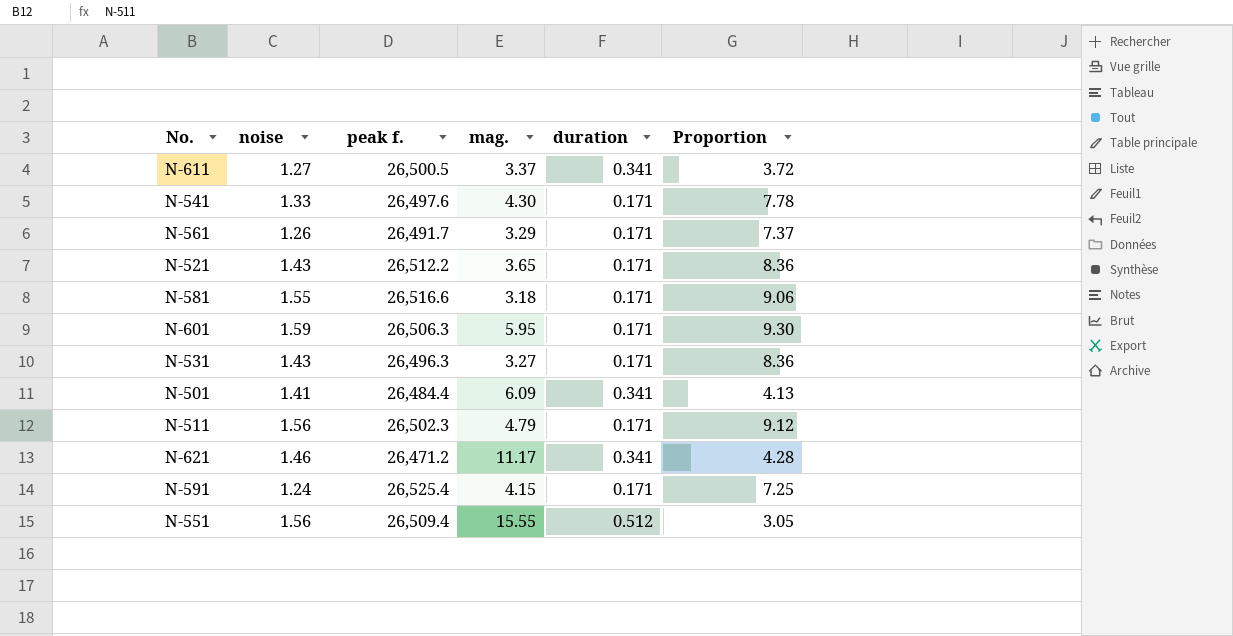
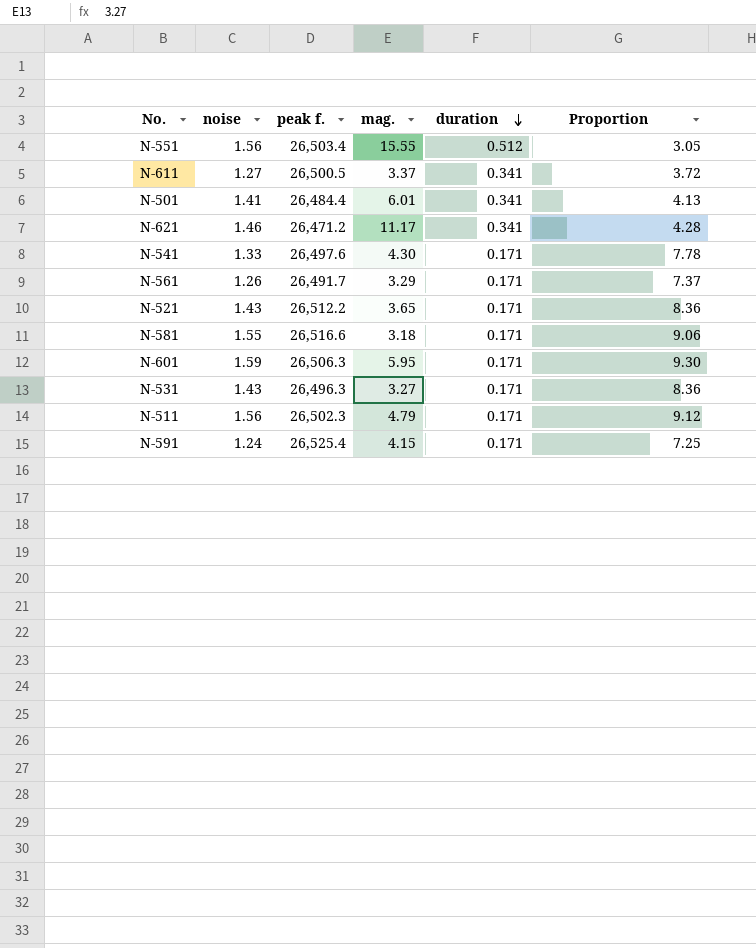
row order: none -> duration descending
N-551 | peak f.: 26,509.4 -> 26,503.4
N-501 | mag.: 6.09 -> 6.01

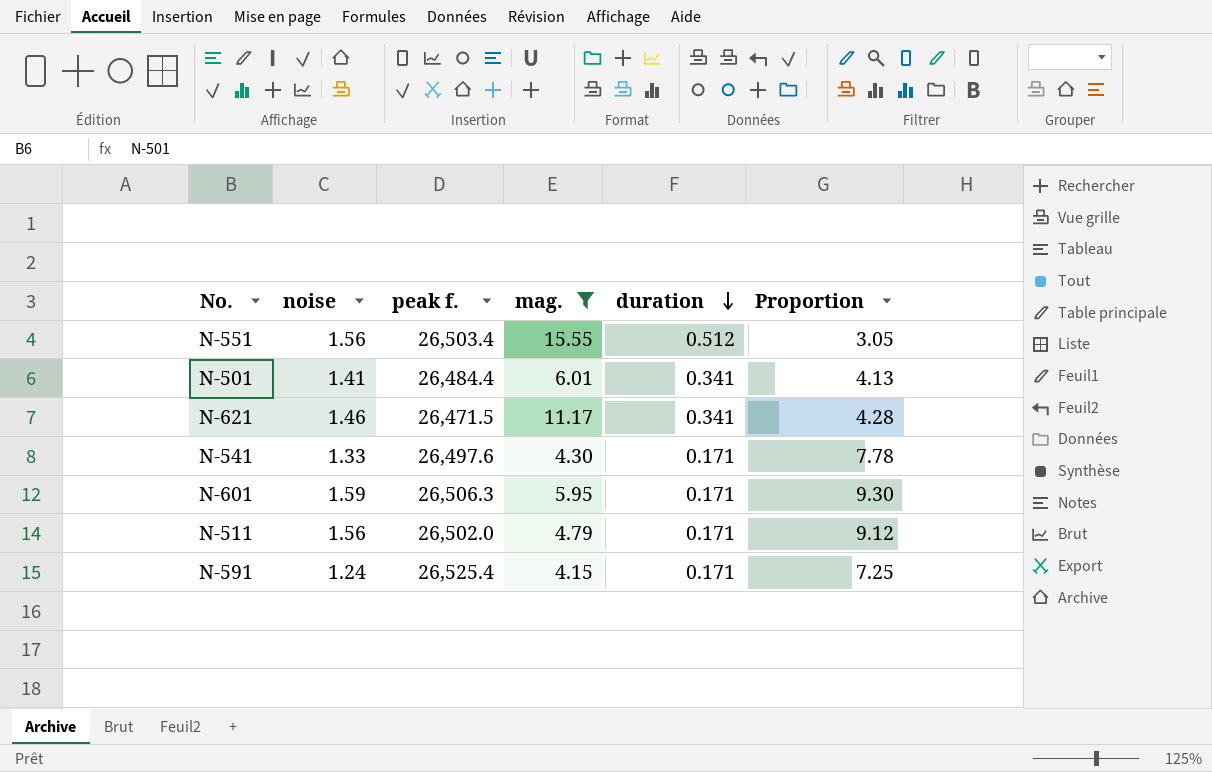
filter: none -> mag. >= 4.15
N-621 | peak f.: 26,471.2 -> 26,471.5
N-511 | peak f.: 26,502.3 -> 26,502.0

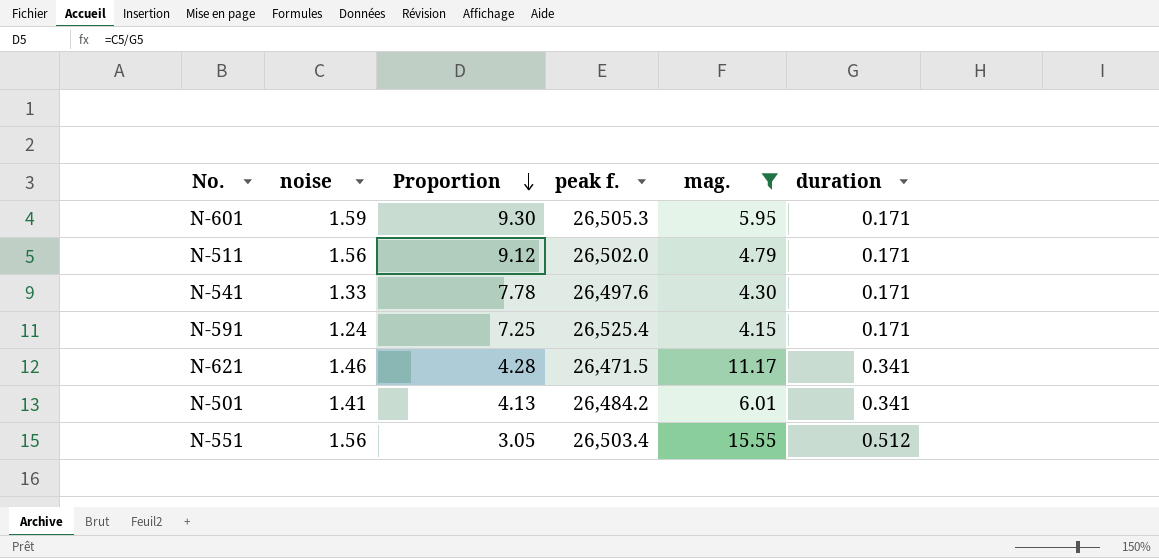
row order: duration descending -> Proportion descending
column Proportion | position: 6 -> 3
N-601 | peak f.: 26,506.3 -> 26,505.3
N-501 | peak f.: 26,484.4 -> 26,484.2

